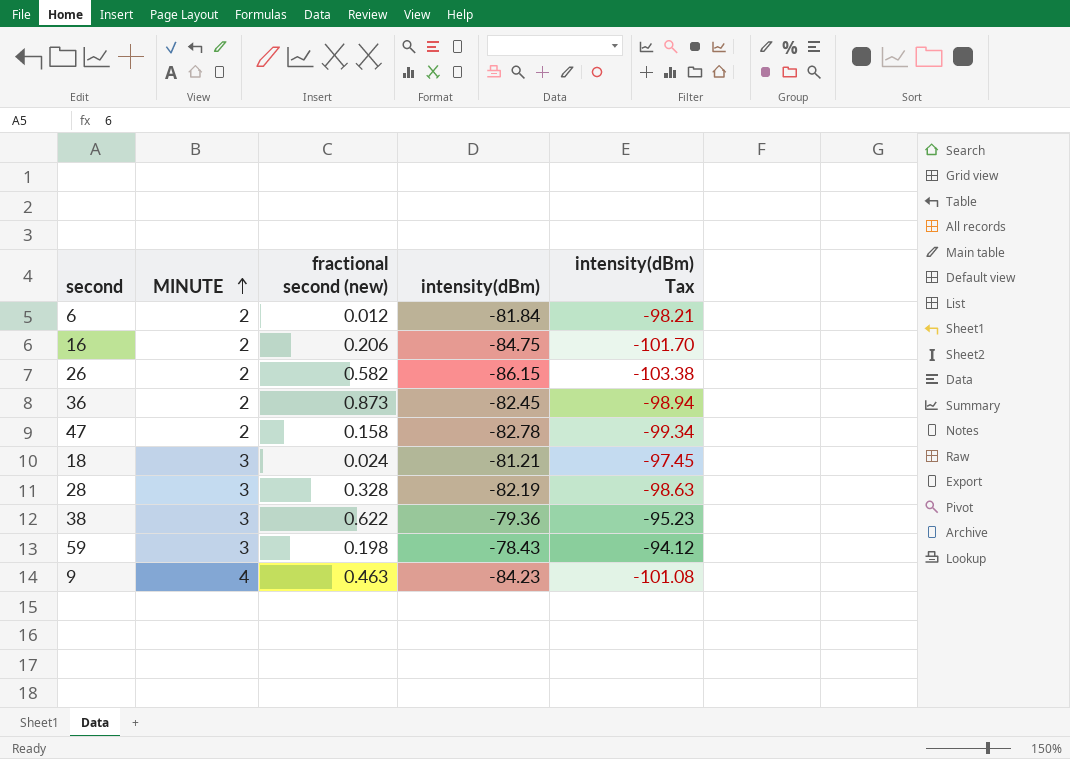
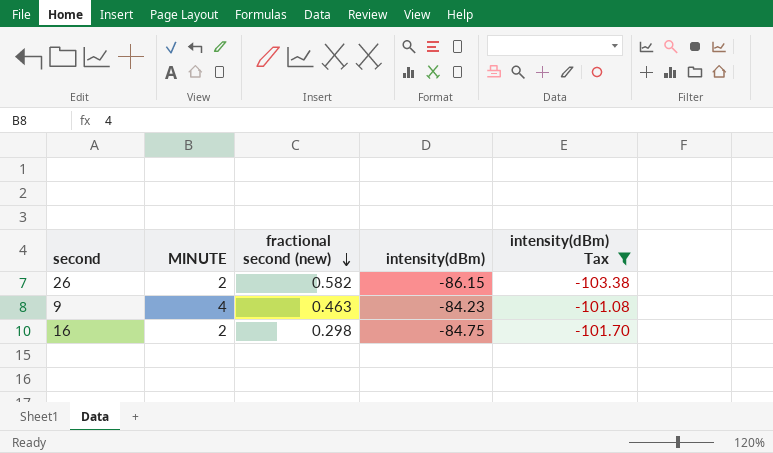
filter: none -> intensity(dBm) Tax <= -101.08
row order: MINUTE ascending -> fractional second (new) descending
16 | fractional second (new): 0.206 -> 0.298

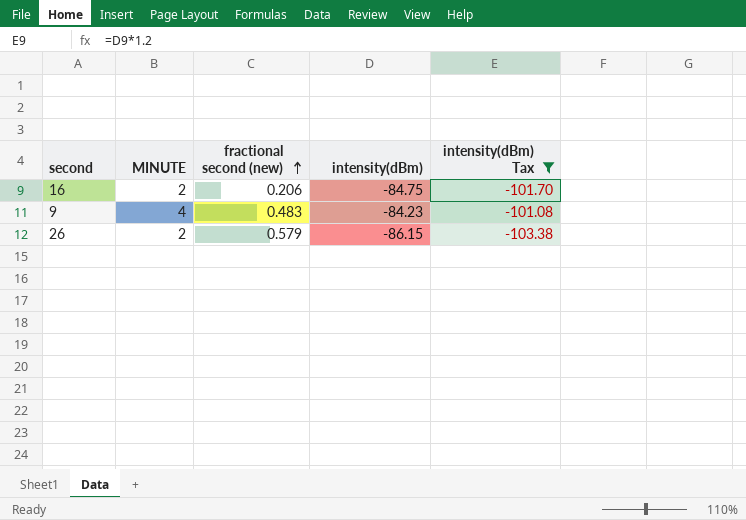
row order: fractional second (new) descending -> fractional second (new) ascending
16 | fractional second (new): 0.298 -> 0.206
9 | fractional second (new): 0.463 -> 0.483
26 | fractional second (new): 0.582 -> 0.579

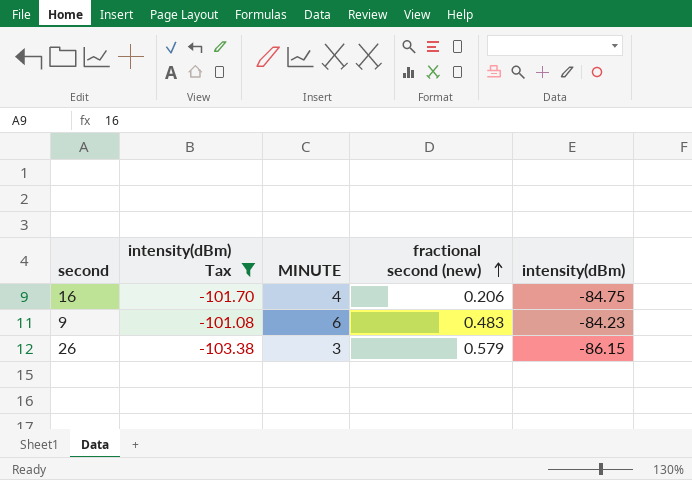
column intensity(dBm) Tax | position: 5 -> 2
16 | MINUTE: 2 -> 4
9 | MINUTE: 4 -> 6
26 | MINUTE: 2 -> 3

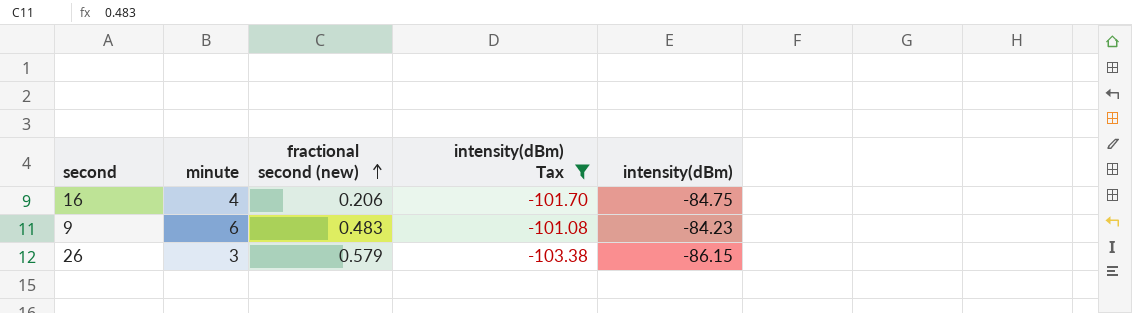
column name: MINUTE -> minute
column intensity(dBm) Tax | position: 2 -> 4

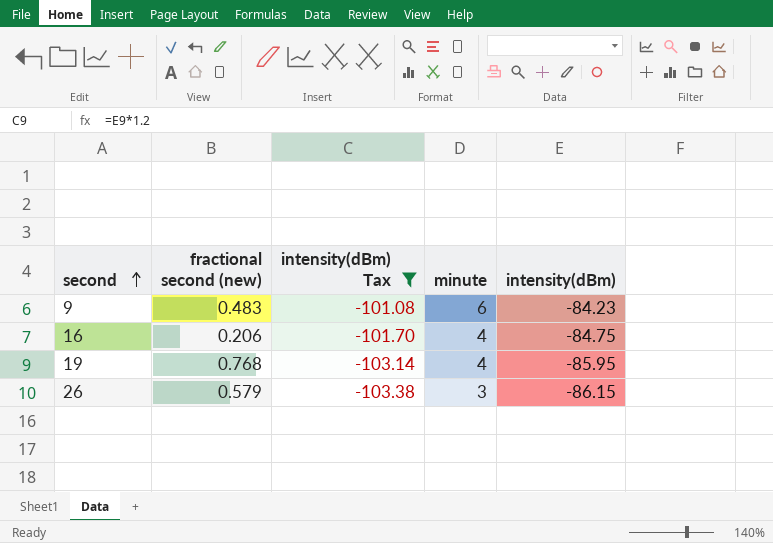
row order: fractional second (new) ascending -> second ascending
column minute | position: 2 -> 4
row 19: none -> 0.768 | -103.14 | 4 | -85.95

